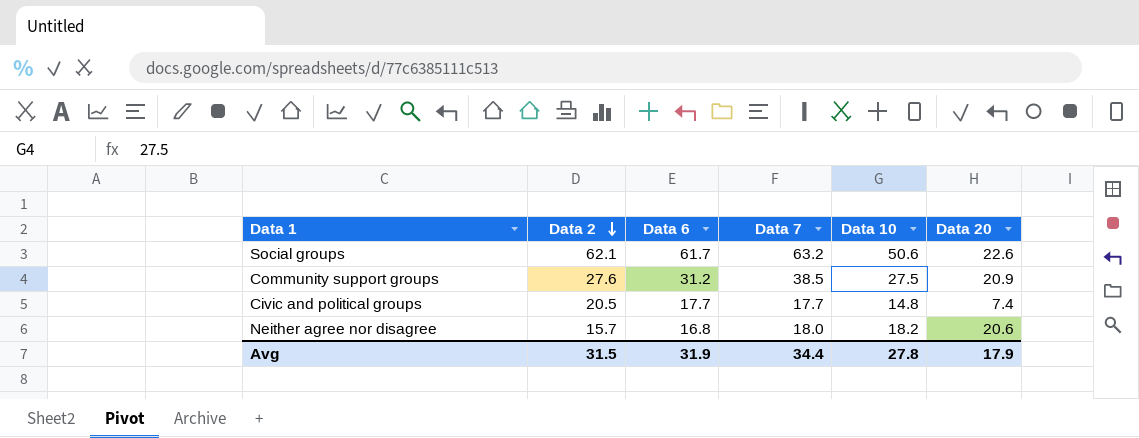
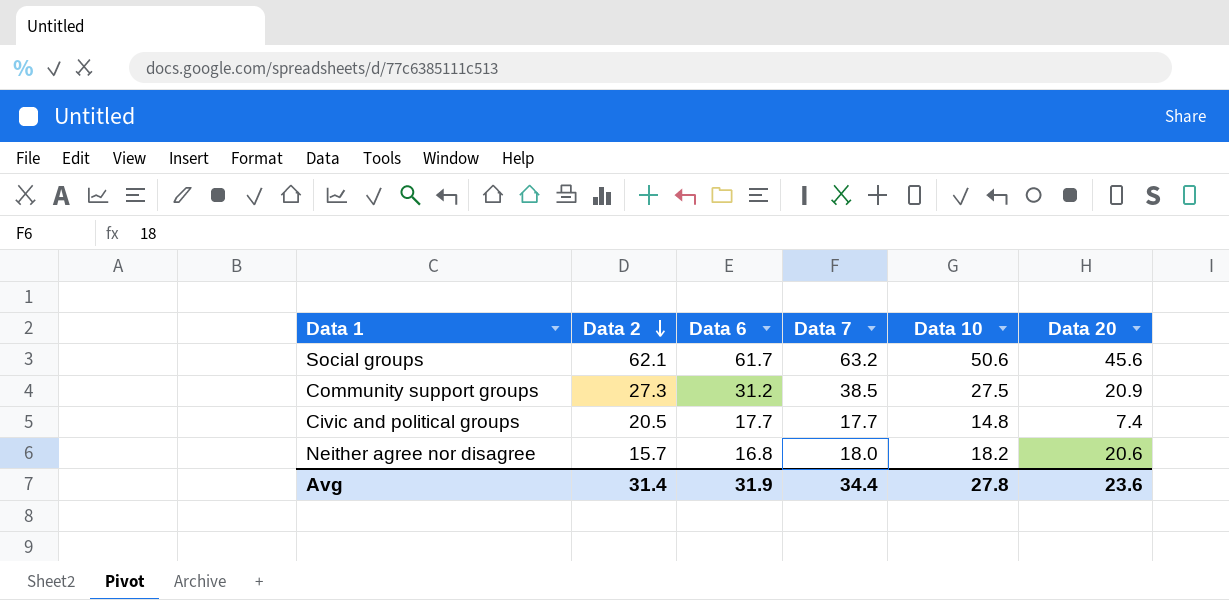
Social groups | Data 20: 22.6 -> 45.6
Community support groups | Data 2: 27.6 -> 27.3
Avg | Data 2: 31.5 -> 31.4
Avg | Data 20: 17.9 -> 23.6

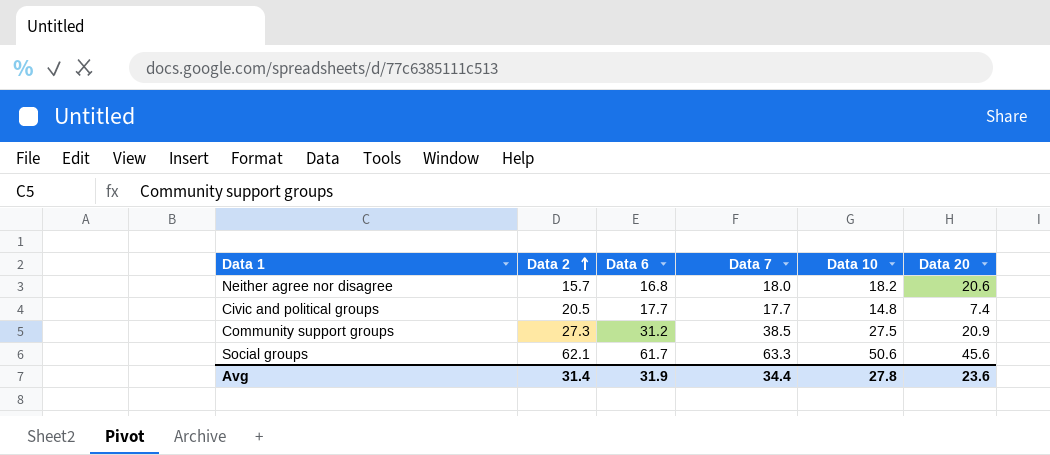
row order: Data 2 descending -> Data 2 ascending
Social groups | Data 7: 63.2 -> 63.3

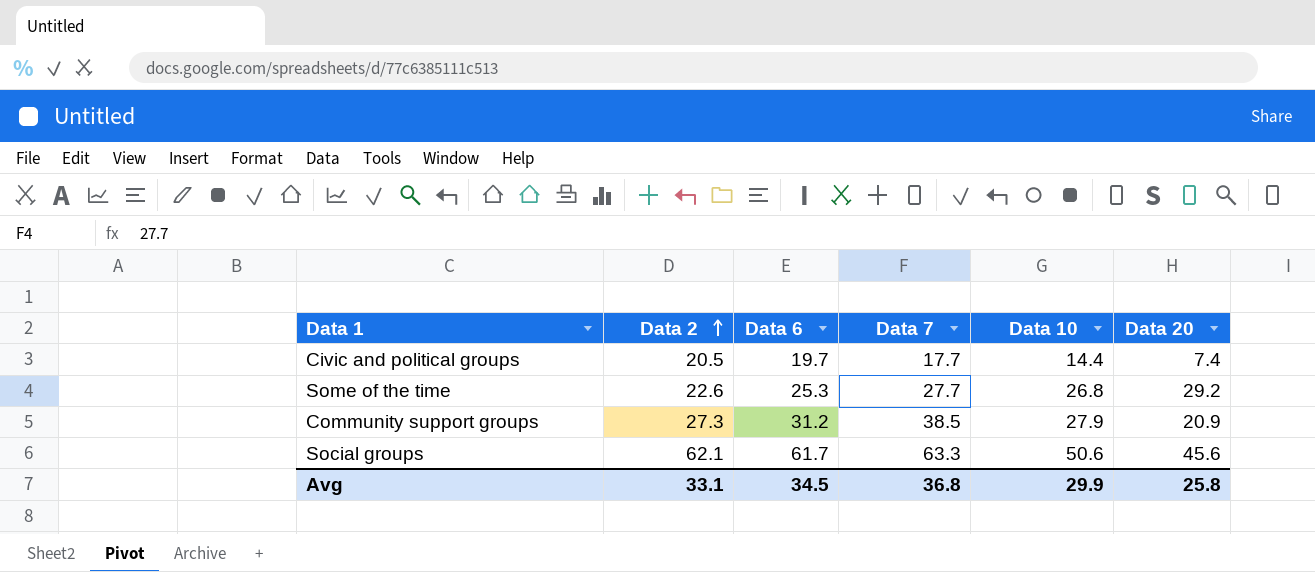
row Neither agree nor disagree: 15.7 | 16.8 | 18.0 | 18.2 | 20.6 -> none
Civic and political groups | Data 6: 17.7 -> 19.7
Civic and political groups | Data 10: 14.8 -> 14.4
row Some of the time: none -> 22.6 | 25.3 | 27.7 | 26.8 | 29.2
Community support groups | Data 10: 27.5 -> 27.9
Avg | Data 2: 31.4 -> 33.1
Avg | Data 6: 31.9 -> 34.5
Avg | Data 7: 34.4 -> 36.8
Avg | Data 10: 27.8 -> 29.9
Avg | Data 20: 23.6 -> 25.8

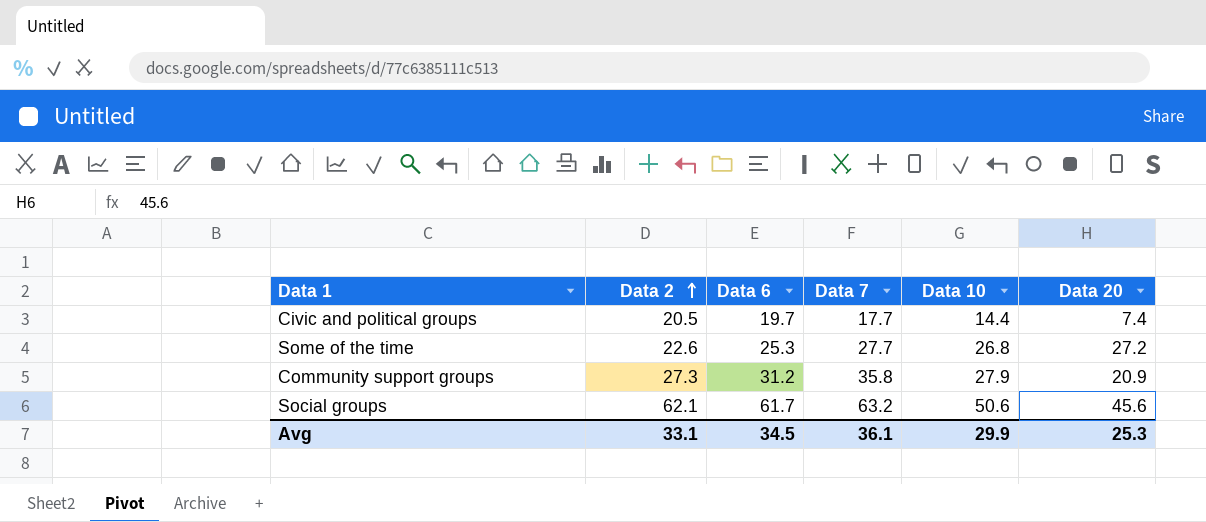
Some of the time | Data 20: 29.2 -> 27.2
Community support groups | Data 7: 38.5 -> 35.8
Social groups | Data 7: 63.3 -> 63.2
Avg | Data 7: 36.8 -> 36.1
Avg | Data 20: 25.8 -> 25.3

